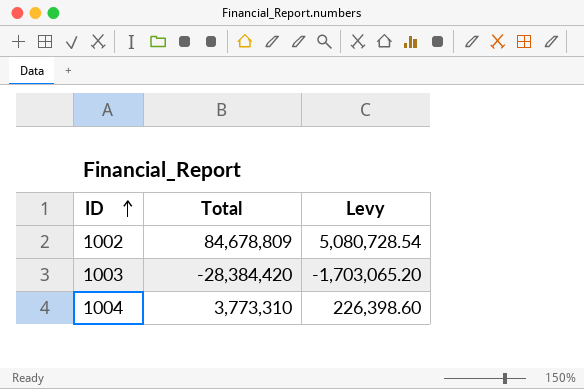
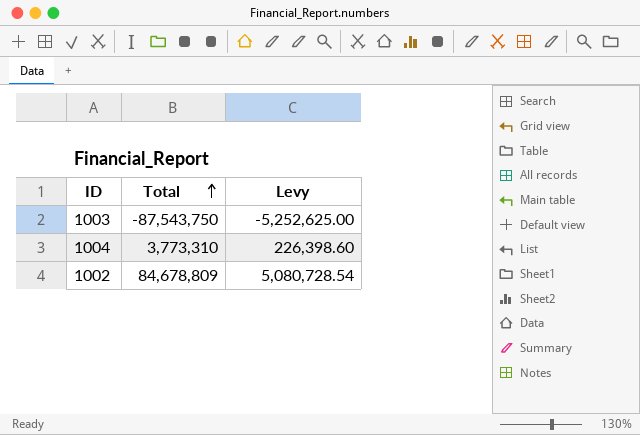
row order: ID ascending -> Total ascending
1003 | Total: -28,384,420 -> -87,543,750
1003 | Levy: -1,703,065.20 -> -5,252,625.00

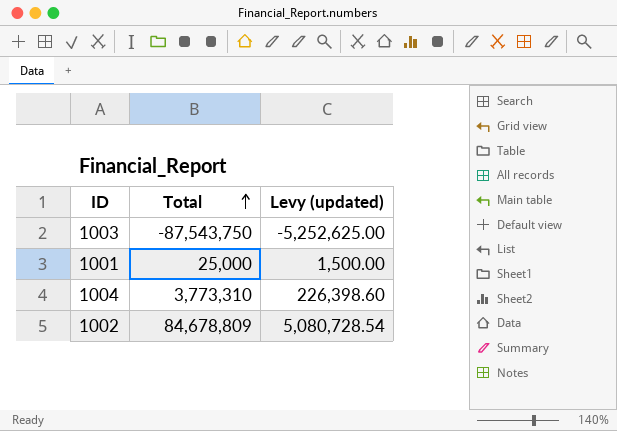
column name: Levy -> Levy (updated)
row 1001: none -> 25,000 | 1,500.00

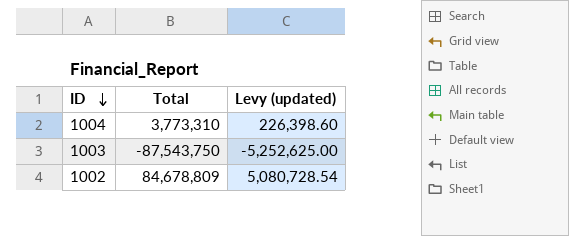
row order: Total ascending -> ID descending
row 1001: 25,000 | 1,500.00 -> none

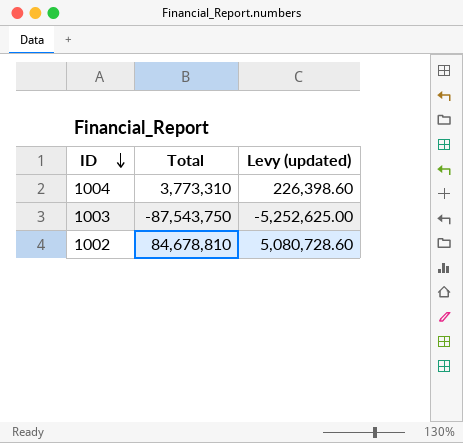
1002 | Total: 84,678,809 -> 84,678,810
1002 | Levy (updated): 5,080,728.54 -> 5,080,728.60

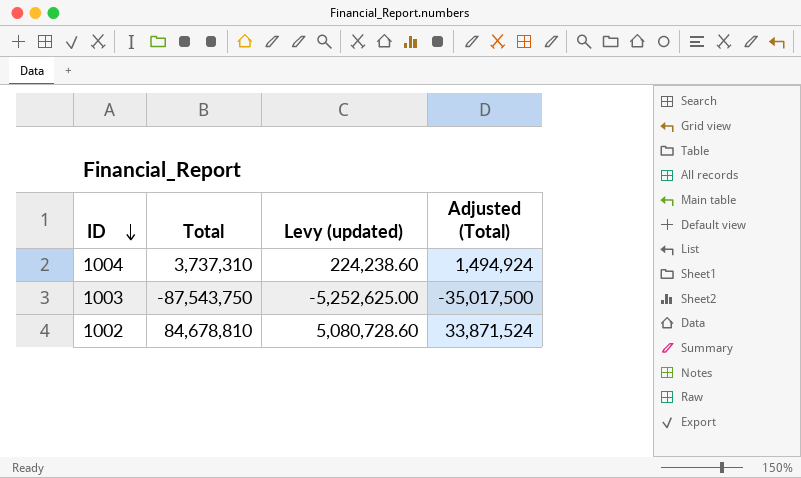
column Adjusted (Total) | formula: none -> [Total] * 0.4
1004 | Total: 3,773,310 -> 3,737,310
1004 | Levy (updated): 226,398.60 -> 224,238.60

